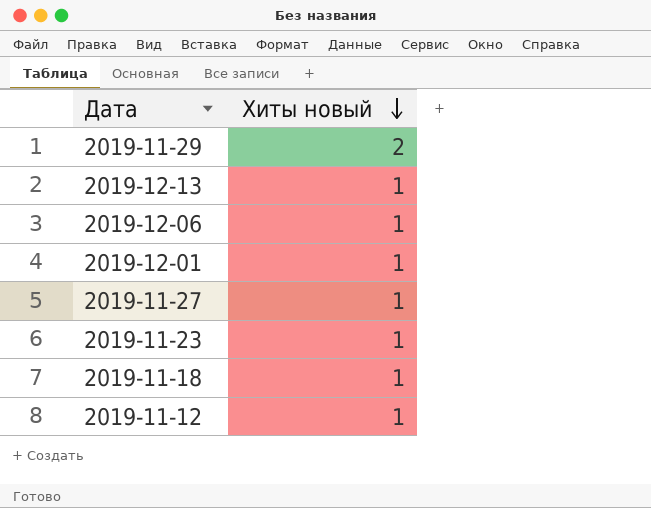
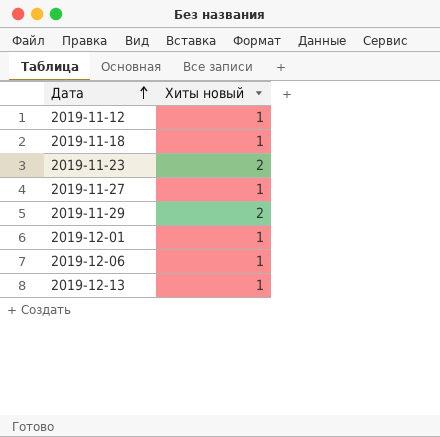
row order: Хиты новый descending -> Дата ascending
2019-11-23 | Хиты новый: 1 -> 2

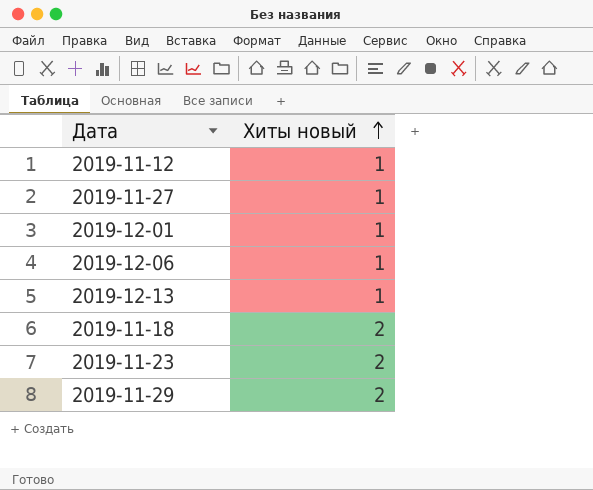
row order: Дата ascending -> Хиты новый ascending
2019-11-18 | Хиты новый: 1 -> 2

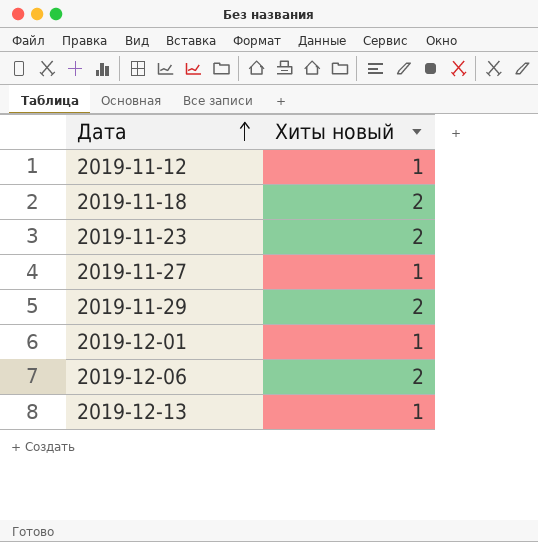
row order: Хиты новый ascending -> Дата ascending
2019-12-06 | Хиты новый: 1 -> 2

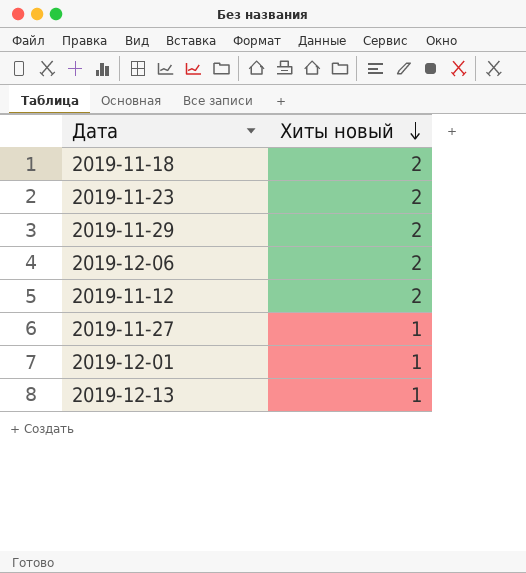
row order: Дата ascending -> Хиты новый descending
2019-11-12 | Хиты новый: 1 -> 2

